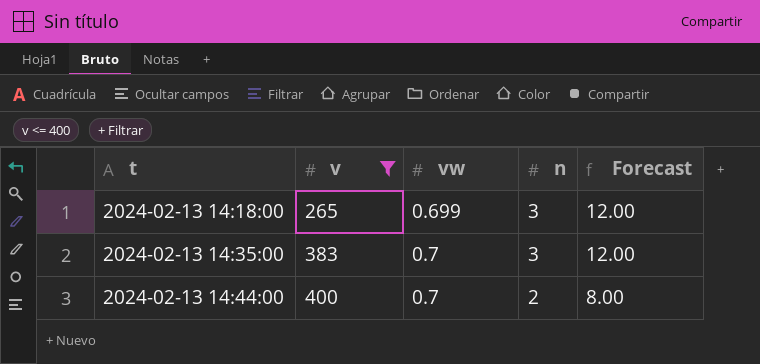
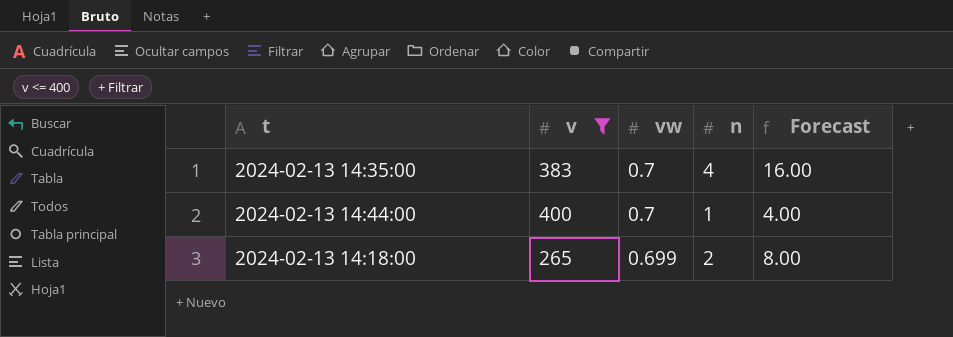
row order: t ascending -> vw descending
2024-02-13 14:35:00 | n: 3 -> 4
2024-02-13 14:35:00 | Forecast: 12.00 -> 16.00
2024-02-13 14:44:00 | n: 2 -> 1
2024-02-13 14:44:00 | Forecast: 8.00 -> 4.00
2024-02-13 14:18:00 | n: 3 -> 2
2024-02-13 14:18:00 | Forecast: 12.00 -> 8.00

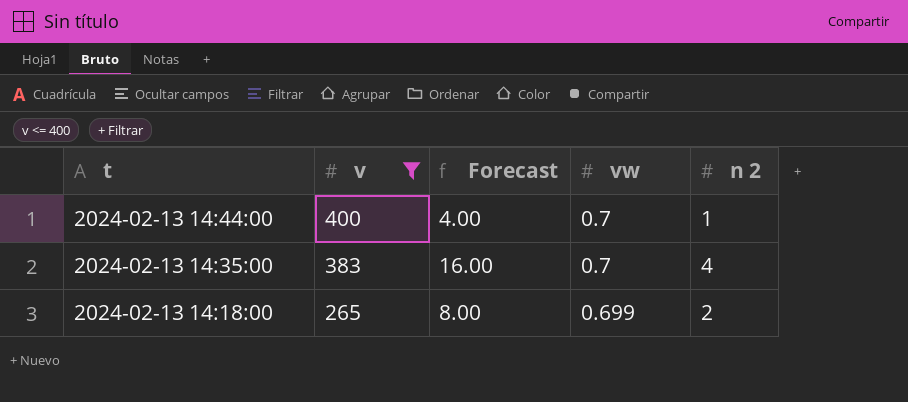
row order: vw descending -> t descending
column Forecast | position: 5 -> 3
column name: n -> n 2

